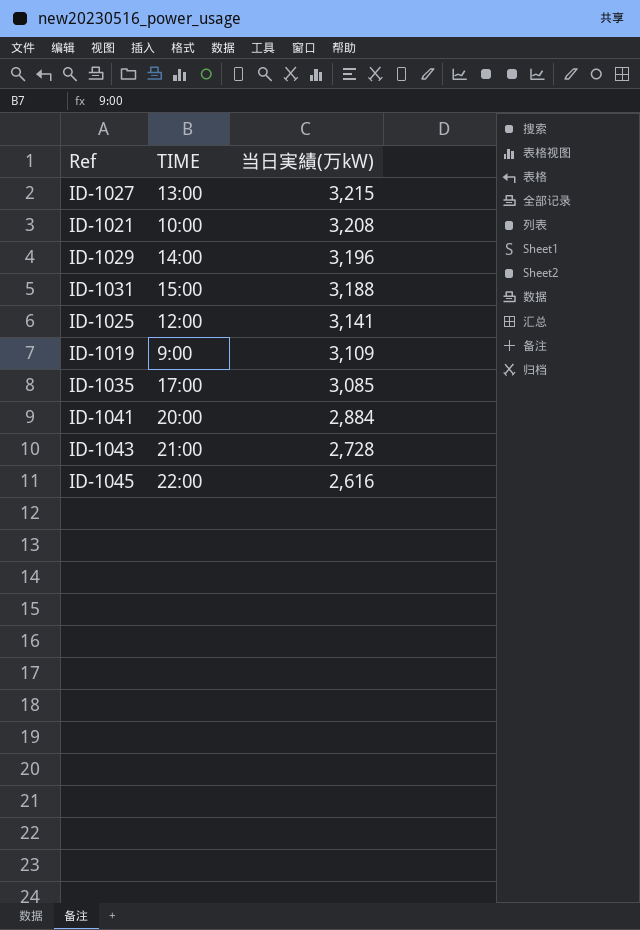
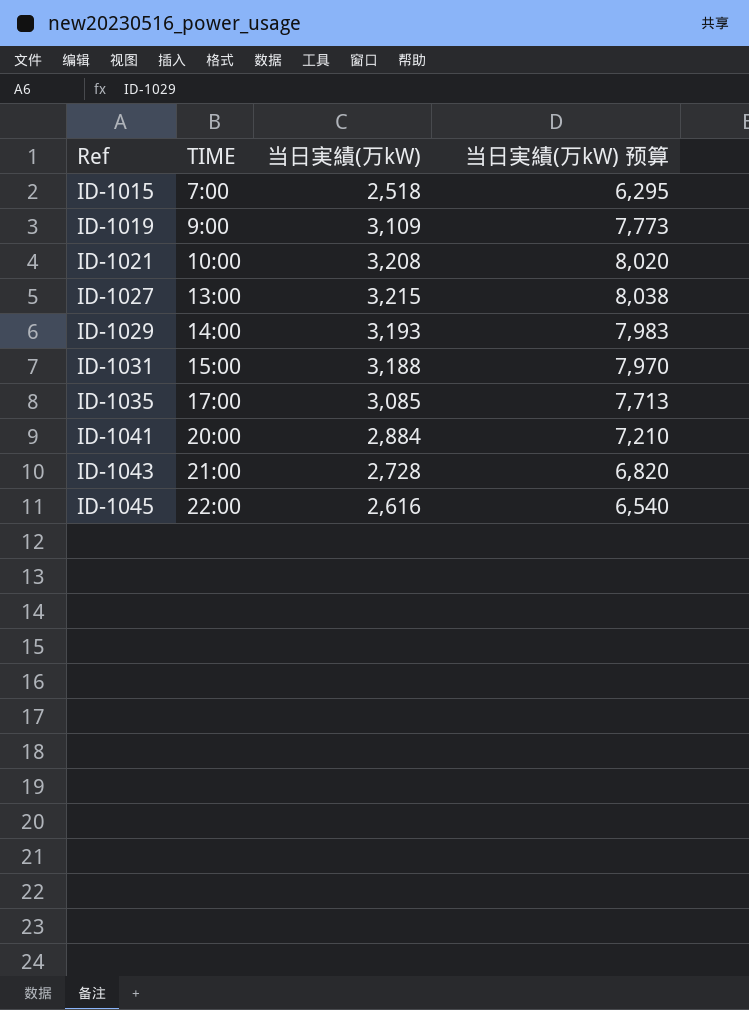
row order: 当日実績(万kW) descending -> Ref ascending
column 当日実績(万kW) 预算 | formula: none -> [当日実績(万kW)] * 2.5
row ID-1025: 12:00 | 3,141 -> none
row ID-1015: none -> 7:00 | 2,518 | 6,295
ID-1029 | 当日実績(万kW): 3,196 -> 3,193

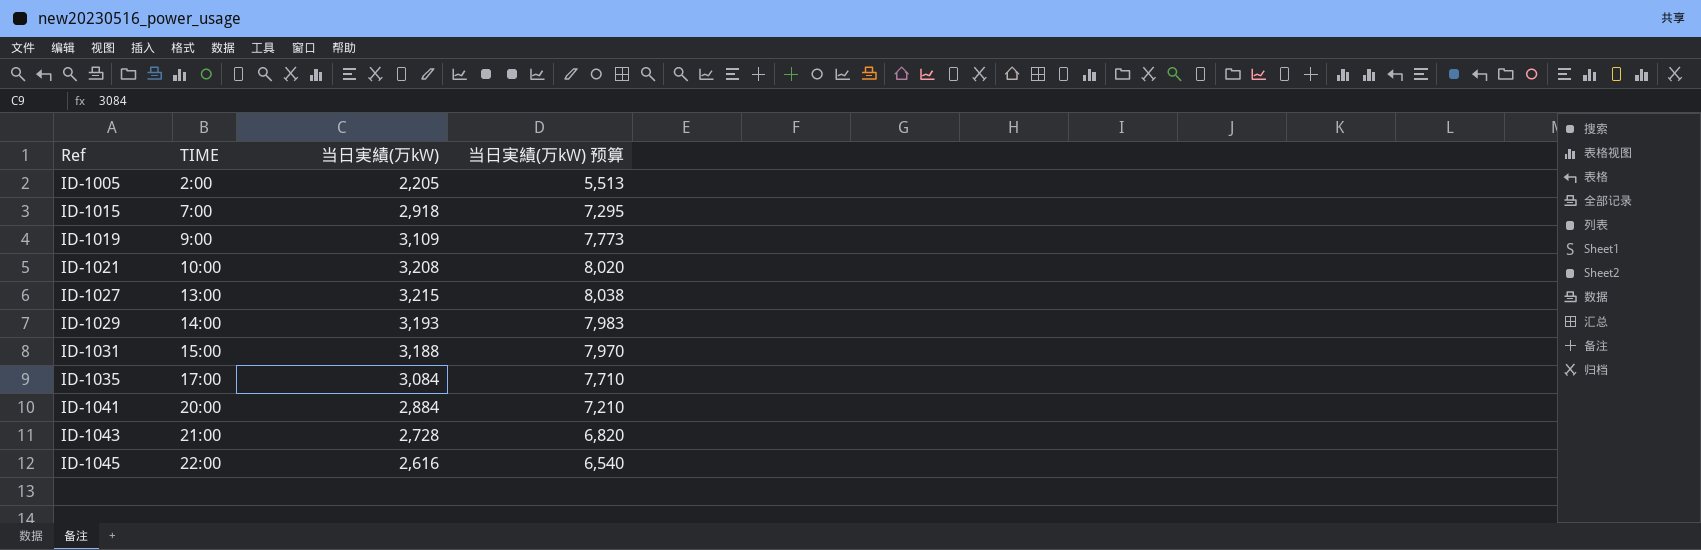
row ID-1005: none -> 2:00 | 2,205 | 5,513
ID-1015 | 当日実績(万kW): 2,518 -> 2,918
ID-1015 | 当日実績(万kW) 预算: 6,295 -> 7,295
ID-1035 | 当日実績(万kW): 3,085 -> 3,084
ID-1035 | 当日実績(万kW) 预算: 7,713 -> 7,710

